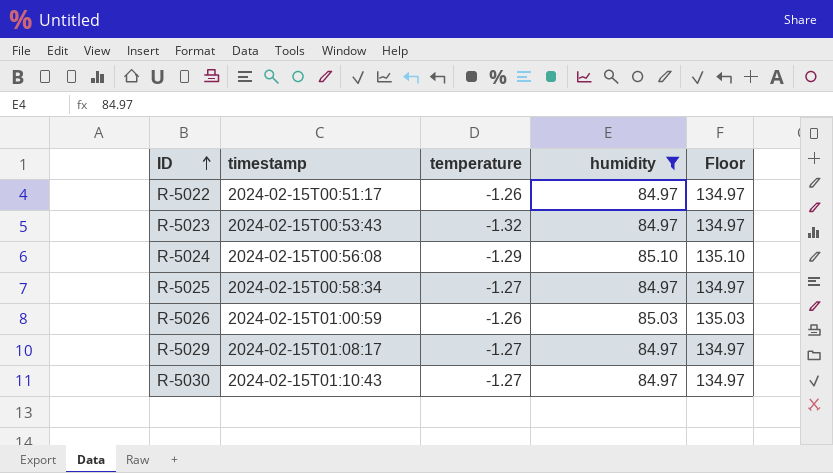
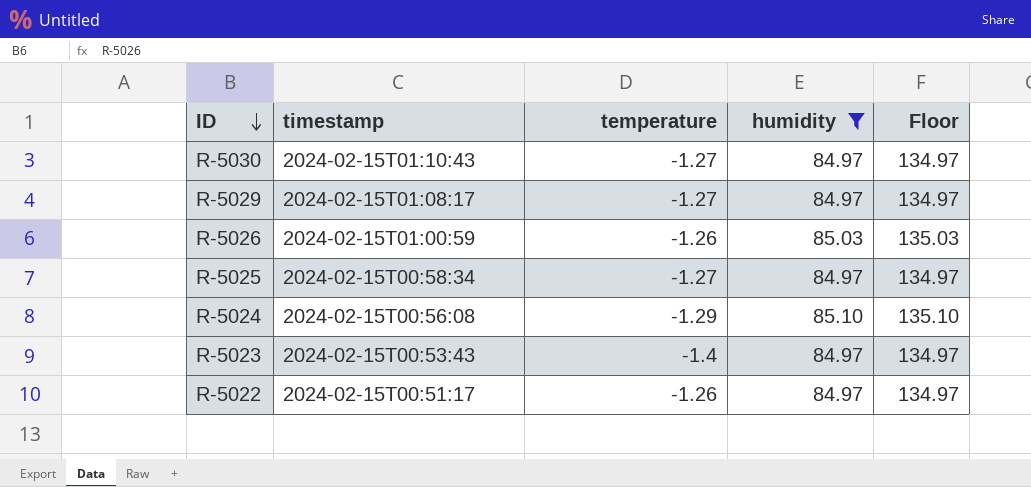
row order: ID ascending -> ID descending
R-5023 | temperature: -1.32 -> -1.4

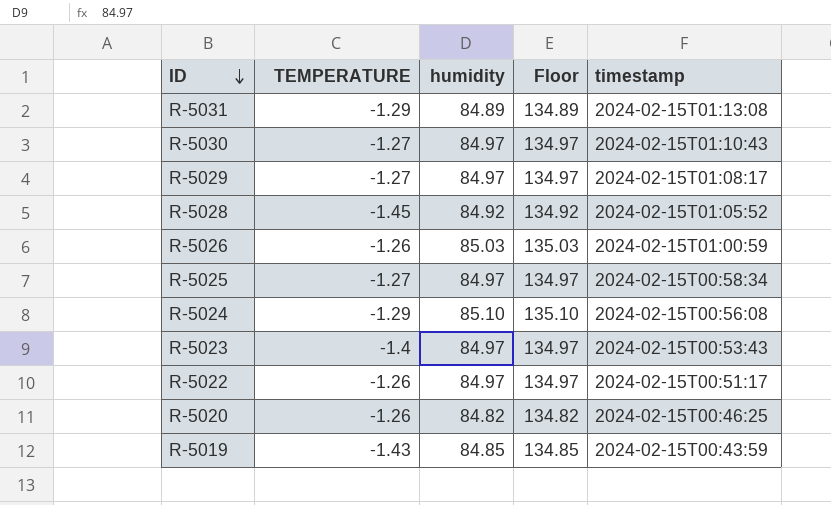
filter: humidity >= 84.97 -> none
column name: temperature -> TEMPERATURE
column timestamp | position: 2 -> 5

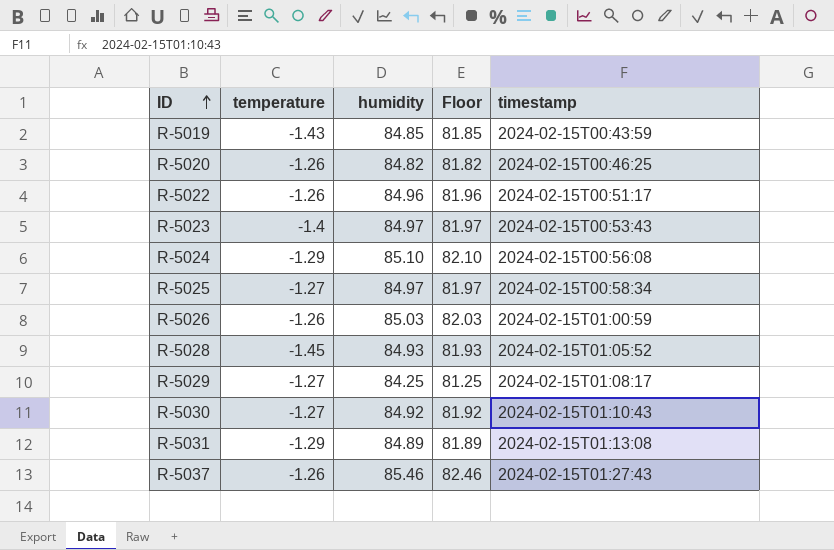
row order: ID descending -> ID ascending
column name: TEMPERATURE -> temperature
column Floor | formula: [humidity] + 50 -> [humidity] - 3
R-5022 | humidity: 84.97 -> 84.96
R-5028 | humidity: 84.92 -> 84.93
R-5029 | humidity: 84.97 -> 84.25
R-5030 | humidity: 84.97 -> 84.92
row R-5037: none -> -1.26 | 85.46 | 82.46 | 2024-02-15T01:27:43

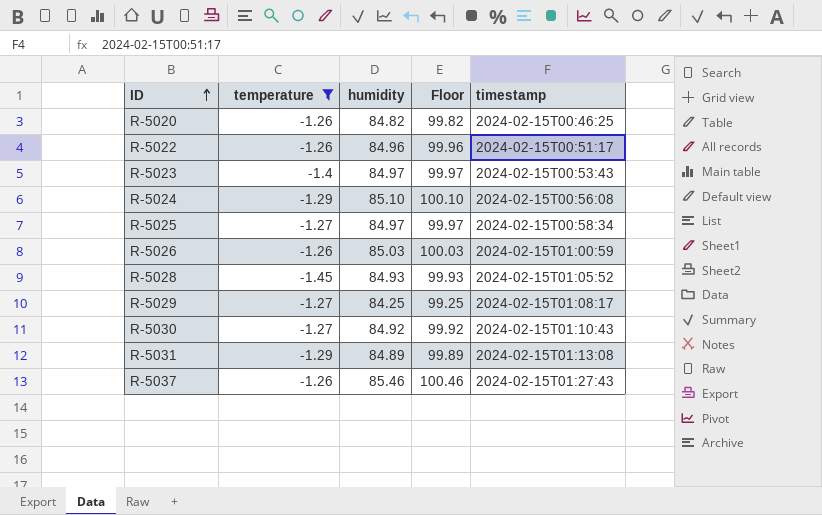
filter: none -> temperature != -1.43
column Floor | formula: [humidity] - 3 -> [humidity] + 15

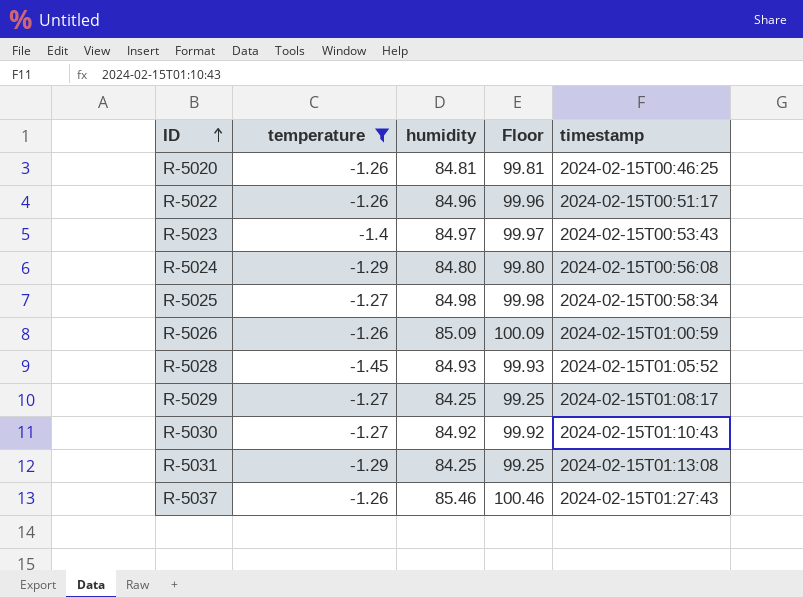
R-5020 | humidity: 84.82 -> 84.81
R-5020 | Floor: 99.82 -> 99.81
R-5024 | humidity: 85.10 -> 84.80
R-5024 | Floor: 100.10 -> 99.80
R-5025 | humidity: 84.97 -> 84.98
R-5025 | Floor: 99.97 -> 99.98
R-5026 | humidity: 85.03 -> 85.09
R-5026 | Floor: 100.03 -> 100.09
R-5031 | humidity: 84.89 -> 84.25
R-5031 | Floor: 99.89 -> 99.25

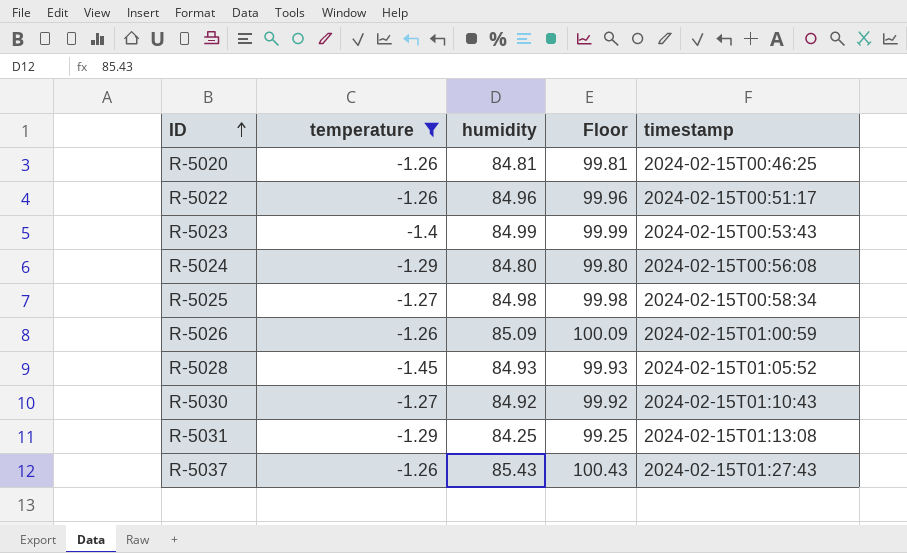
row R-5029: -1.27 | 84.25 | 99.25 | 2024-02-15T01:08:17 -> none
R-5023 | humidity: 84.97 -> 84.99
R-5023 | Floor: 99.97 -> 99.99
R-5037 | humidity: 85.46 -> 85.43
R-5037 | Floor: 100.46 -> 100.43

